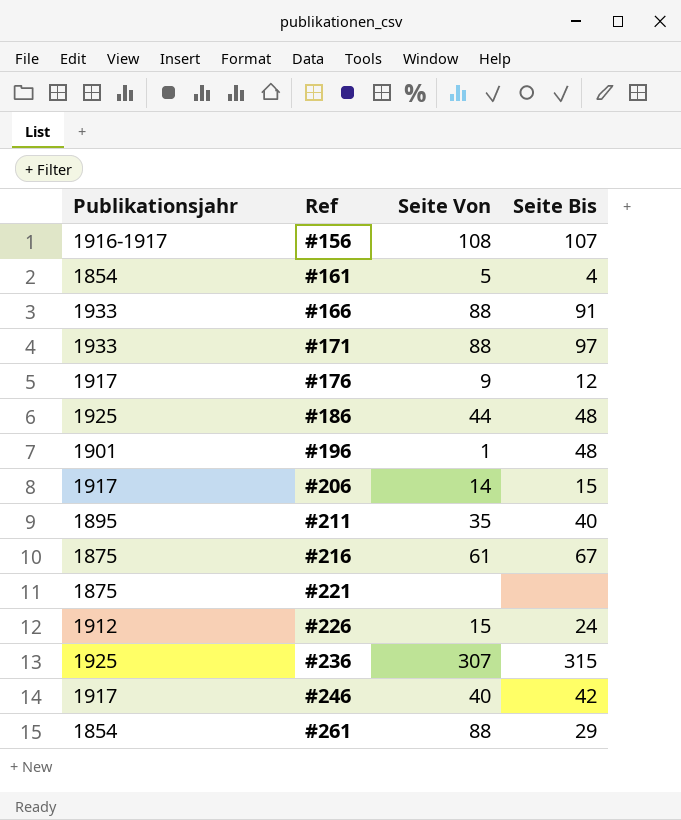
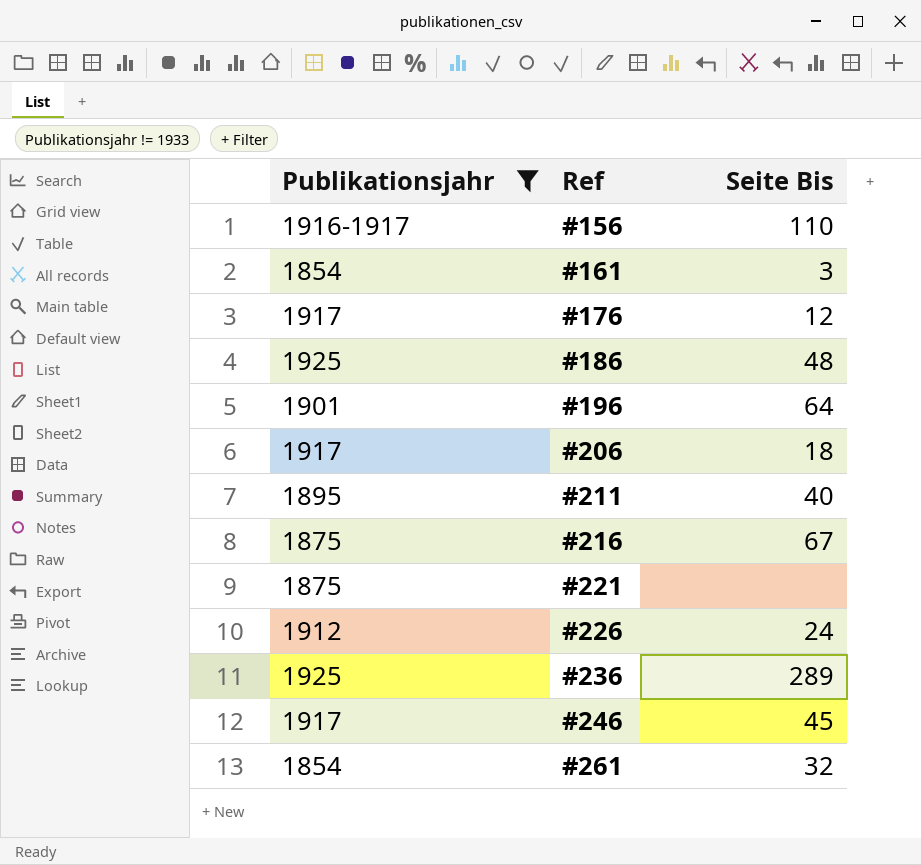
filter: none -> Publikationsjahr != 1933
column Seite Von | position: 3 -> none
#156 | Seite Bis: 107 -> 110
#161 | Seite Bis: 4 -> 3
#196 | Seite Bis: 48 -> 64
#206 | Seite Bis: 15 -> 18
#236 | Seite Bis: 315 -> 289
#246 | Seite Bis: 42 -> 45
#261 | Seite Bis: 29 -> 32

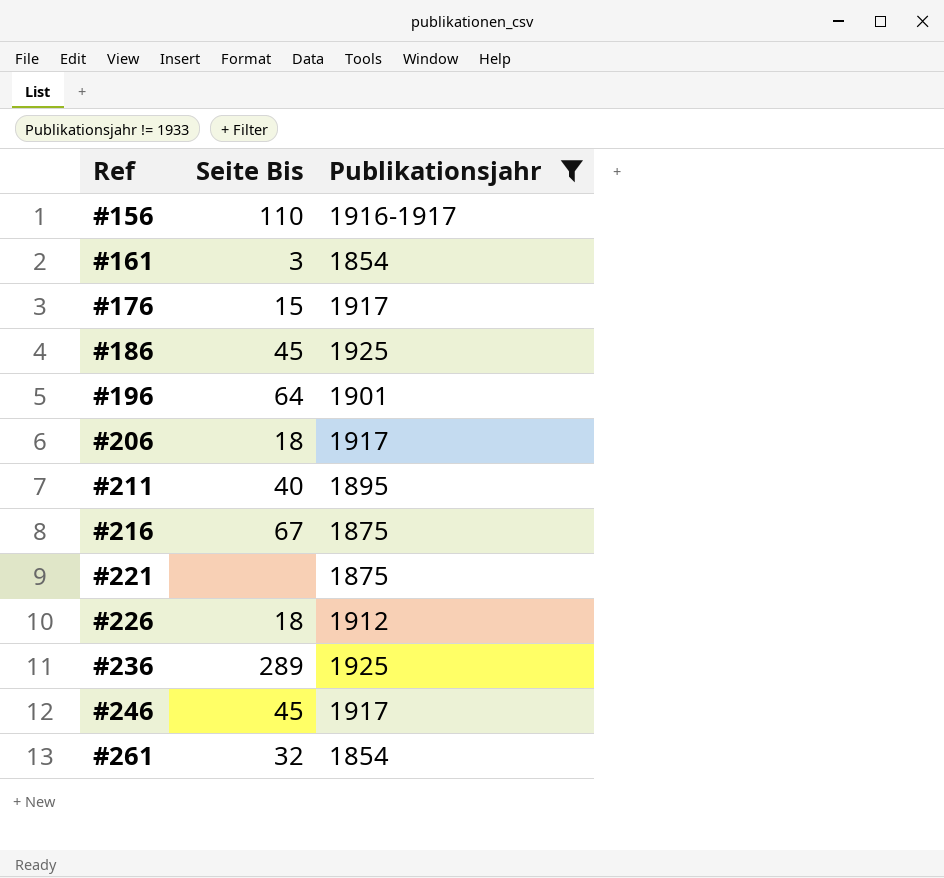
column Publikationsjahr | position: 1 -> 3
#176 | Seite Bis: 12 -> 15
#186 | Seite Bis: 48 -> 45
#226 | Seite Bis: 24 -> 18

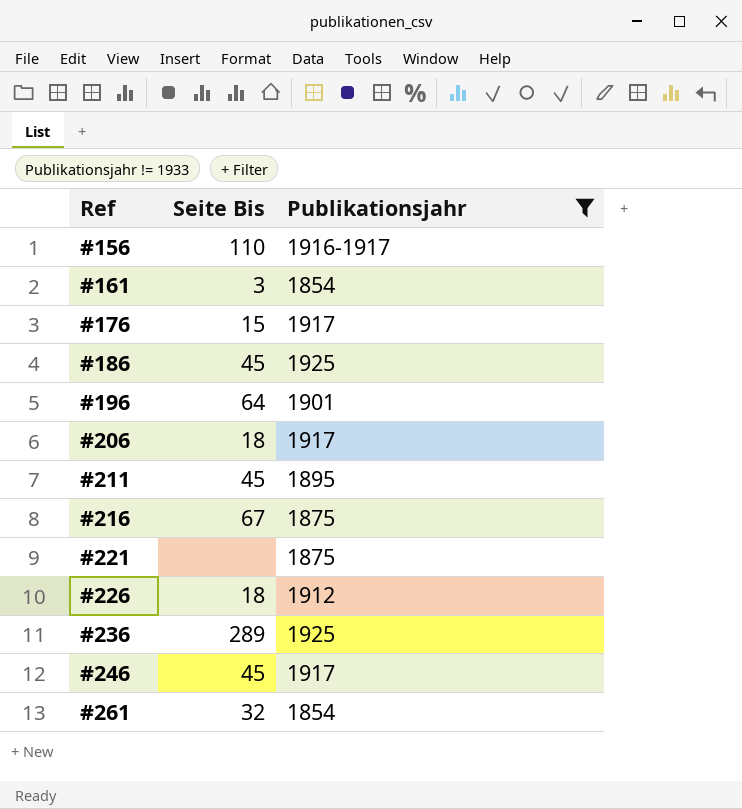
#211 | Seite Bis: 40 -> 45

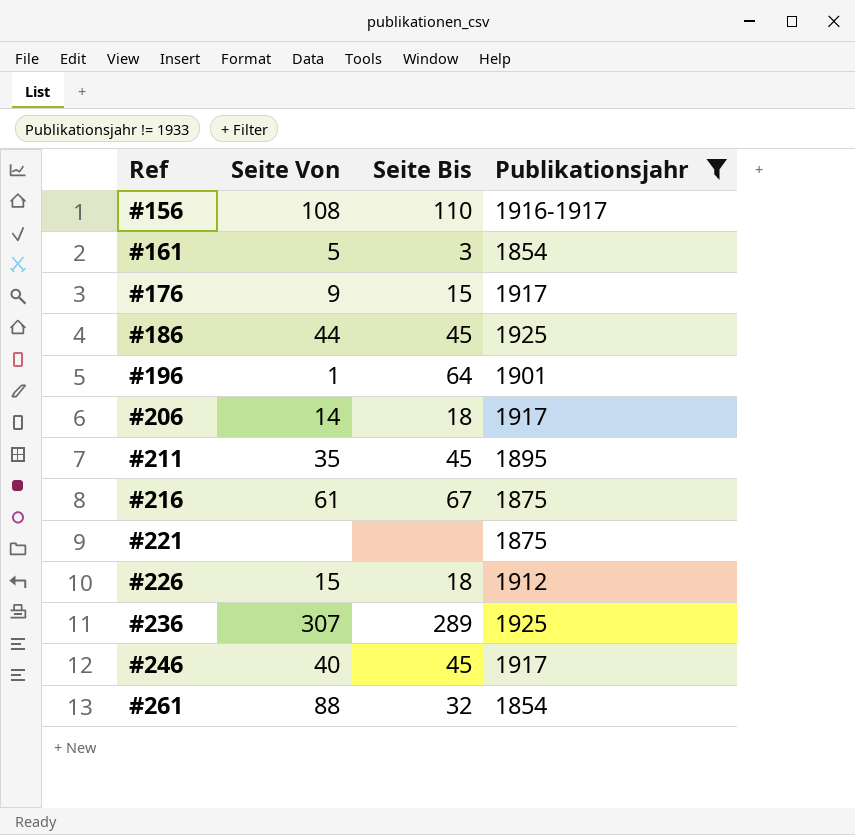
column Seite Von | position: none -> 2

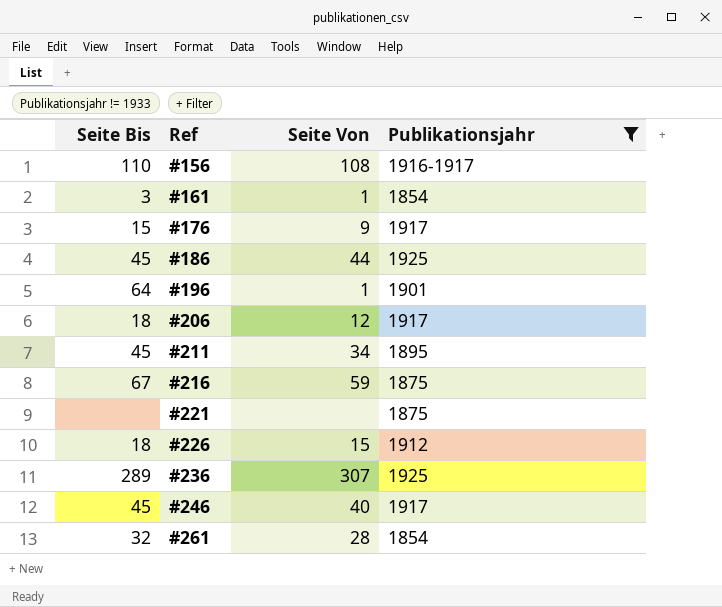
column Seite Bis | position: 3 -> 1
#161 | Seite Von: 5 -> 1
#206 | Seite Von: 14 -> 12
#211 | Seite Von: 35 -> 34
#216 | Seite Von: 61 -> 59
#261 | Seite Von: 88 -> 28

